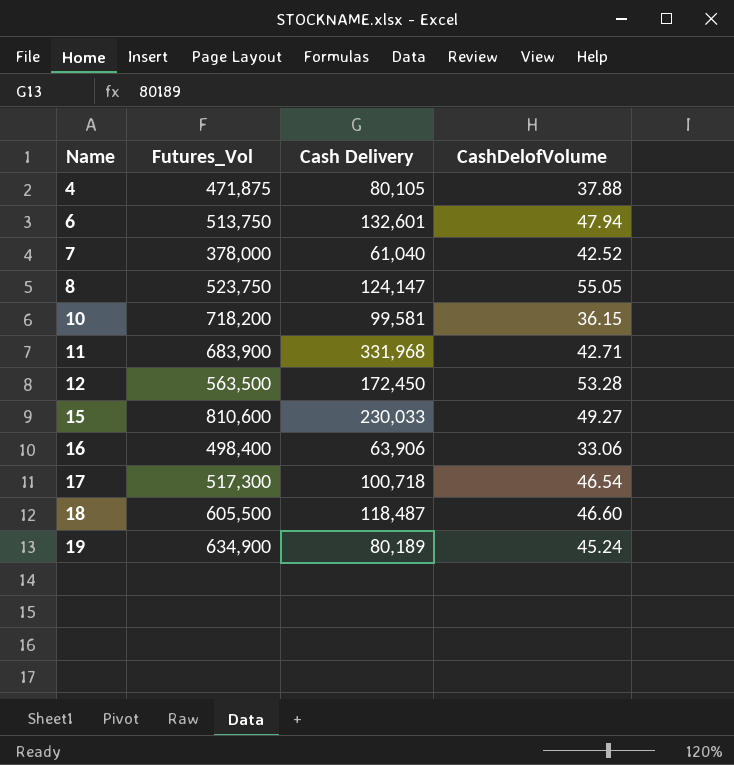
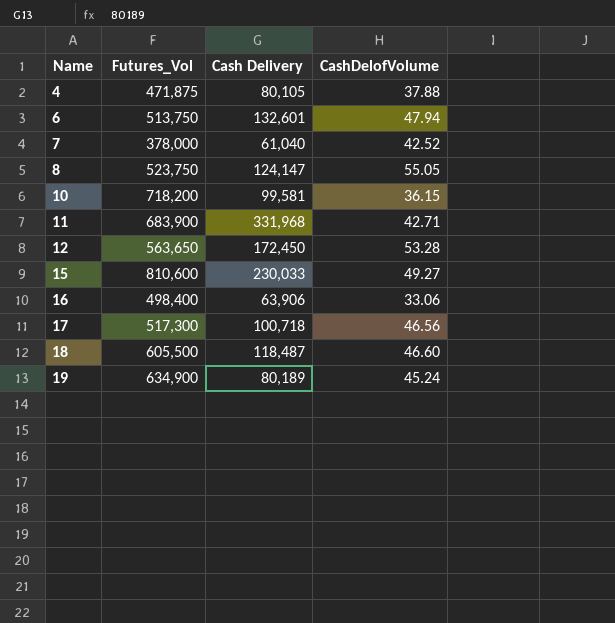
12 | Futures_Vol: 563,500 -> 563,650
17 | CashDelofVolume: 46.54 -> 46.56

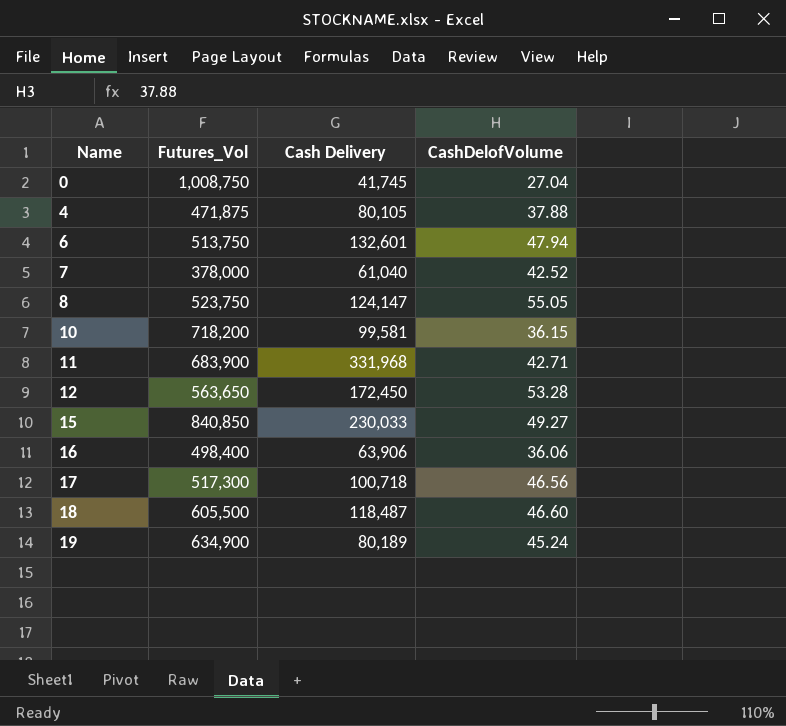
row 0: none -> 1,008,750 | 41,745 | 27.04
15 | Futures_Vol: 810,600 -> 840,850
16 | CashDelofVolume: 33.06 -> 36.06

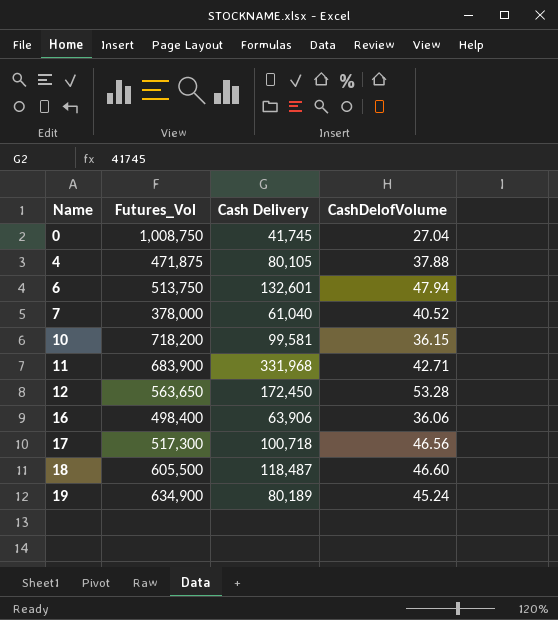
row 8: 523,750 | 124,147 | 55.05 -> none
row 15: 840,850 | 230,033 | 49.27 -> none
7 | CashDelofVolume: 42.52 -> 40.52

